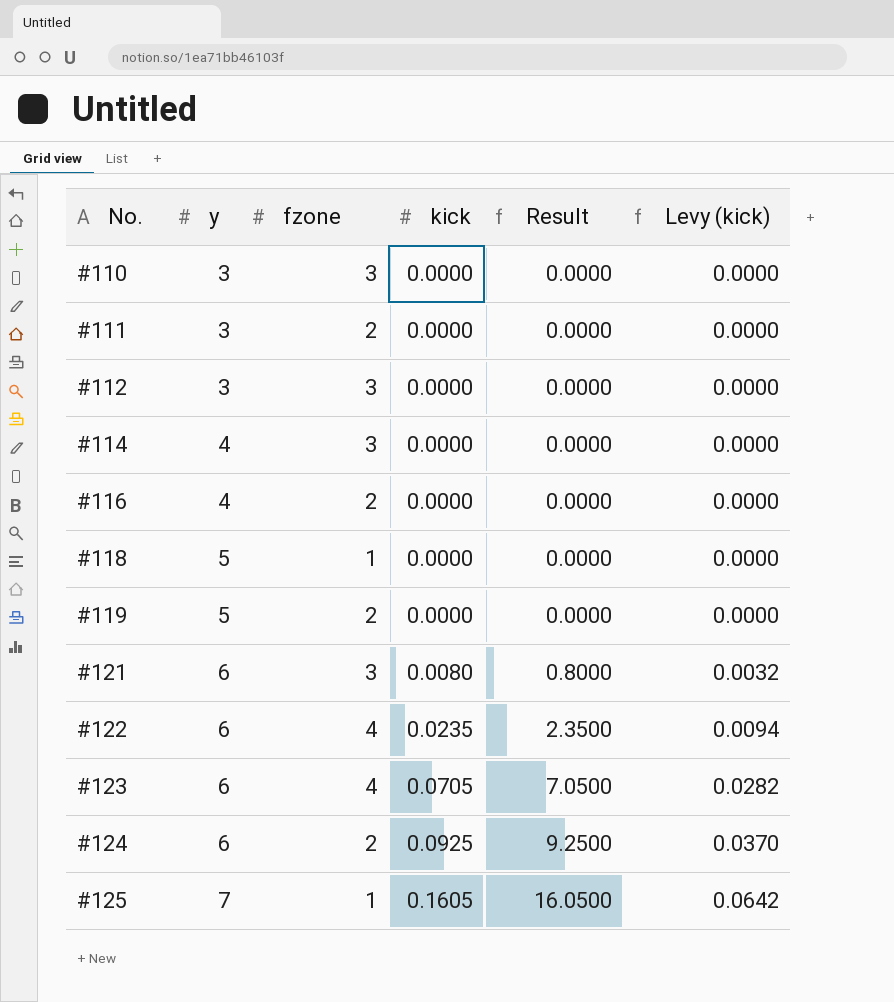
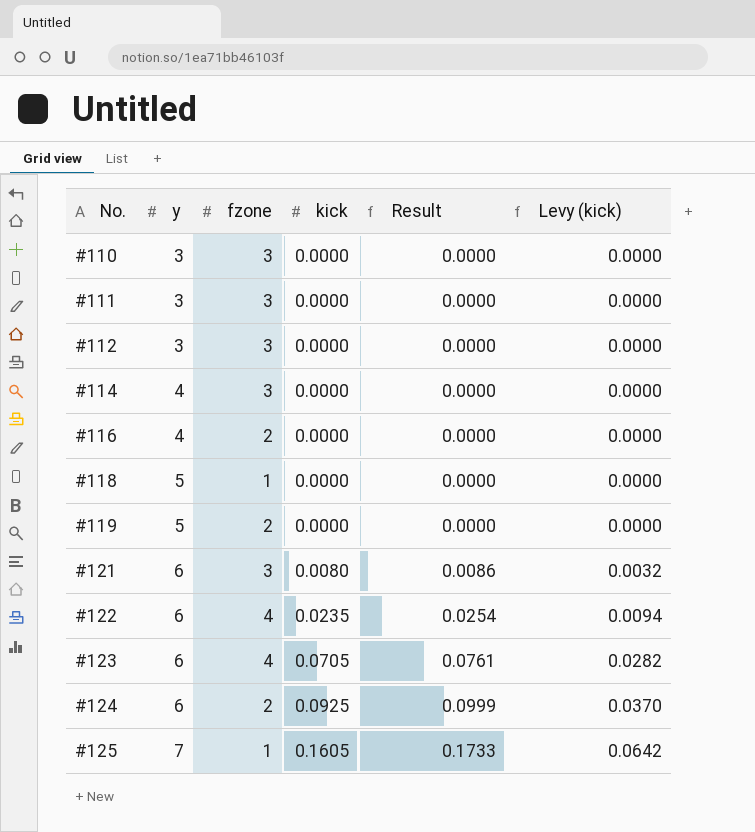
column Result | formula: [kick] * 100 -> [kick] * 1.08
#111 | fzone: 2 -> 3

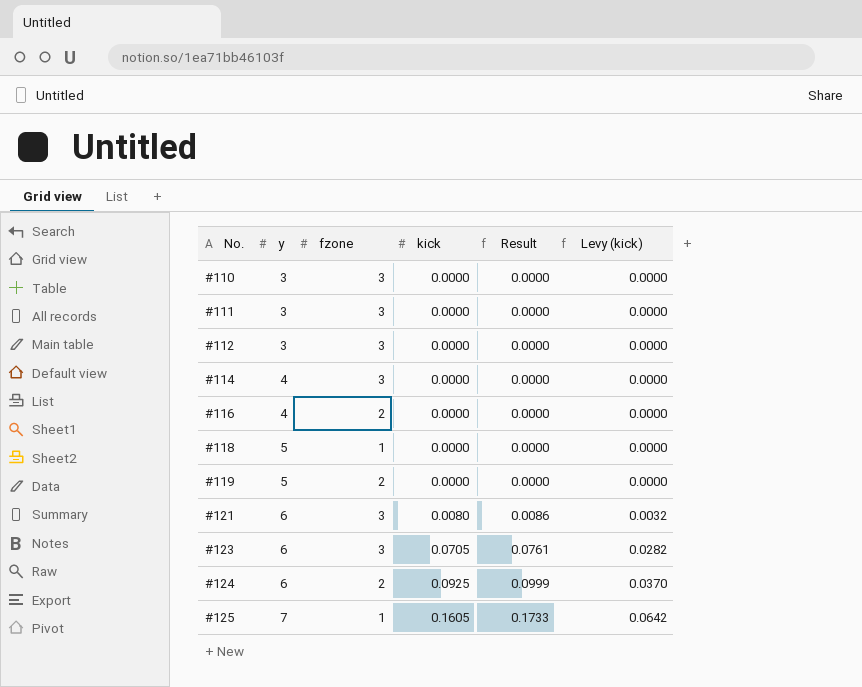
row #122: 6 | 4 | 0.0235 | 0.0254 | 0.0094 -> none
#123 | fzone: 4 -> 3

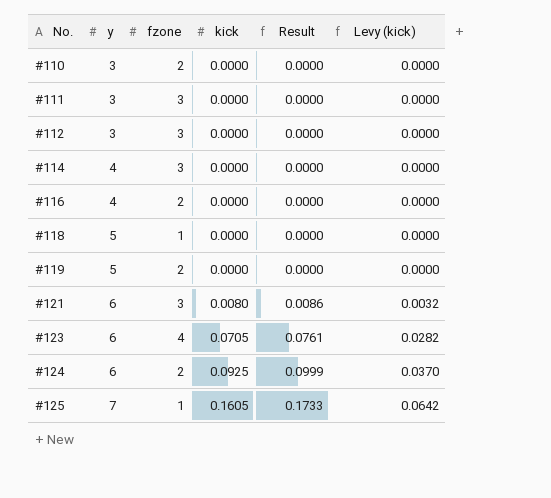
#110 | fzone: 3 -> 2
#123 | fzone: 3 -> 4

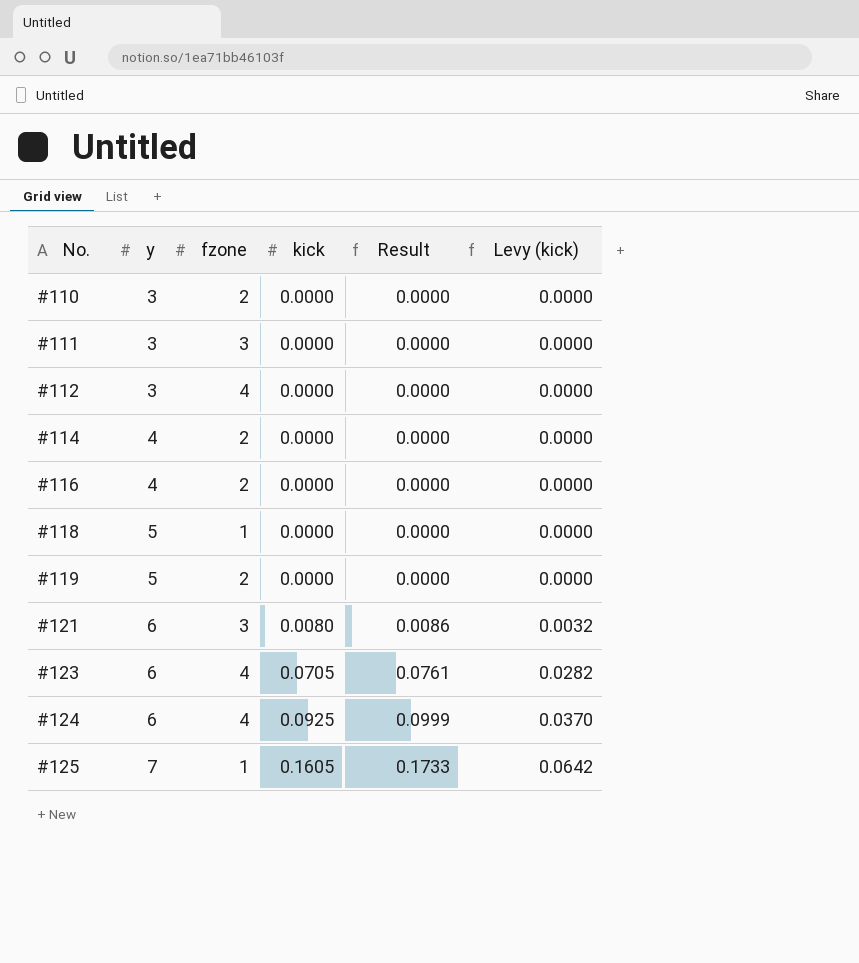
#112 | fzone: 3 -> 4
#114 | fzone: 3 -> 2
#124 | fzone: 2 -> 4

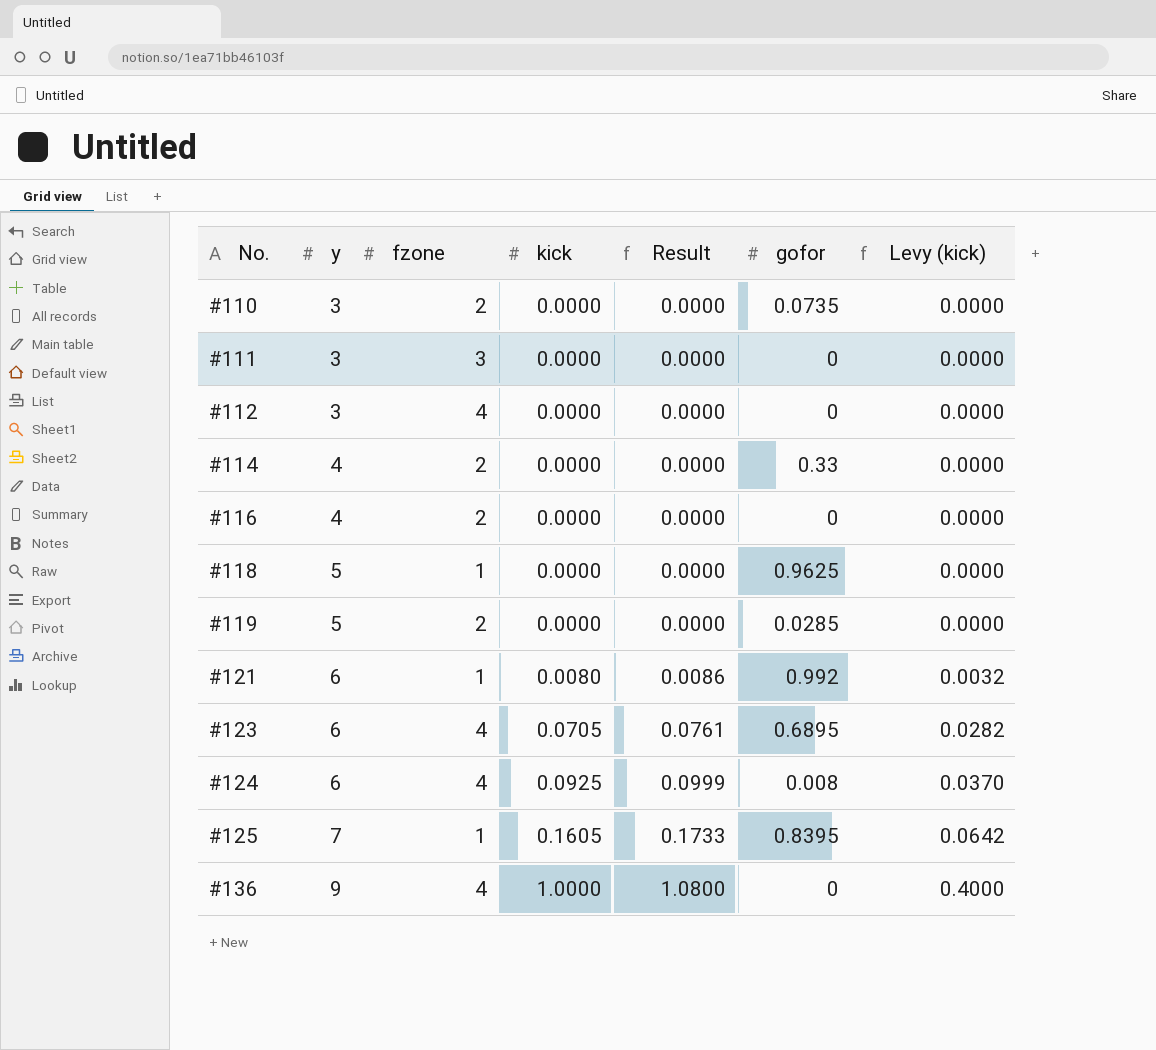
column gofor | position: none -> 6
#121 | fzone: 3 -> 1
row #136: none -> 9 | 4 | 1.0000 | 1.0800 | 0 | 0.4000

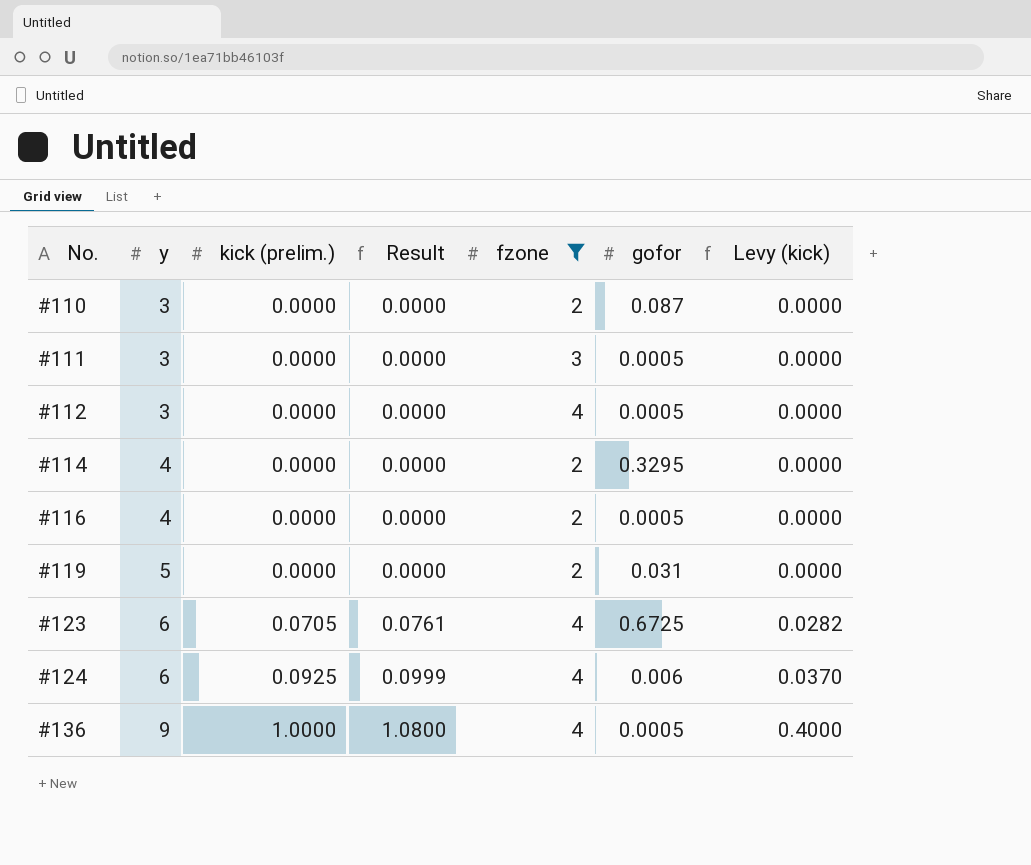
filter: none -> fzone != 1
column name: kick -> kick (prelim.)
column fzone | position: 3 -> 5
#110 | gofor: 0.0735 -> 0.087
#111 | gofor: 0 -> 0.0005
#112 | gofor: 0 -> 0.0005
#114 | gofor: 0.33 -> 0.3295
#116 | gofor: 0 -> 0.0005
#119 | gofor: 0.0285 -> 0.031
#123 | gofor: 0.6895 -> 0.6725
#124 | gofor: 0.008 -> 0.006
#136 | gofor: 0 -> 0.0005

